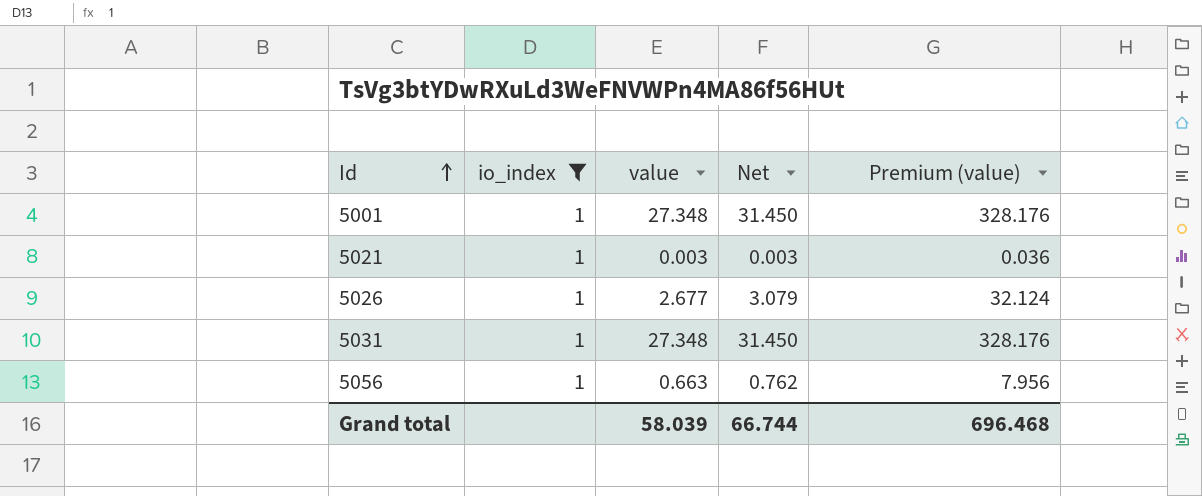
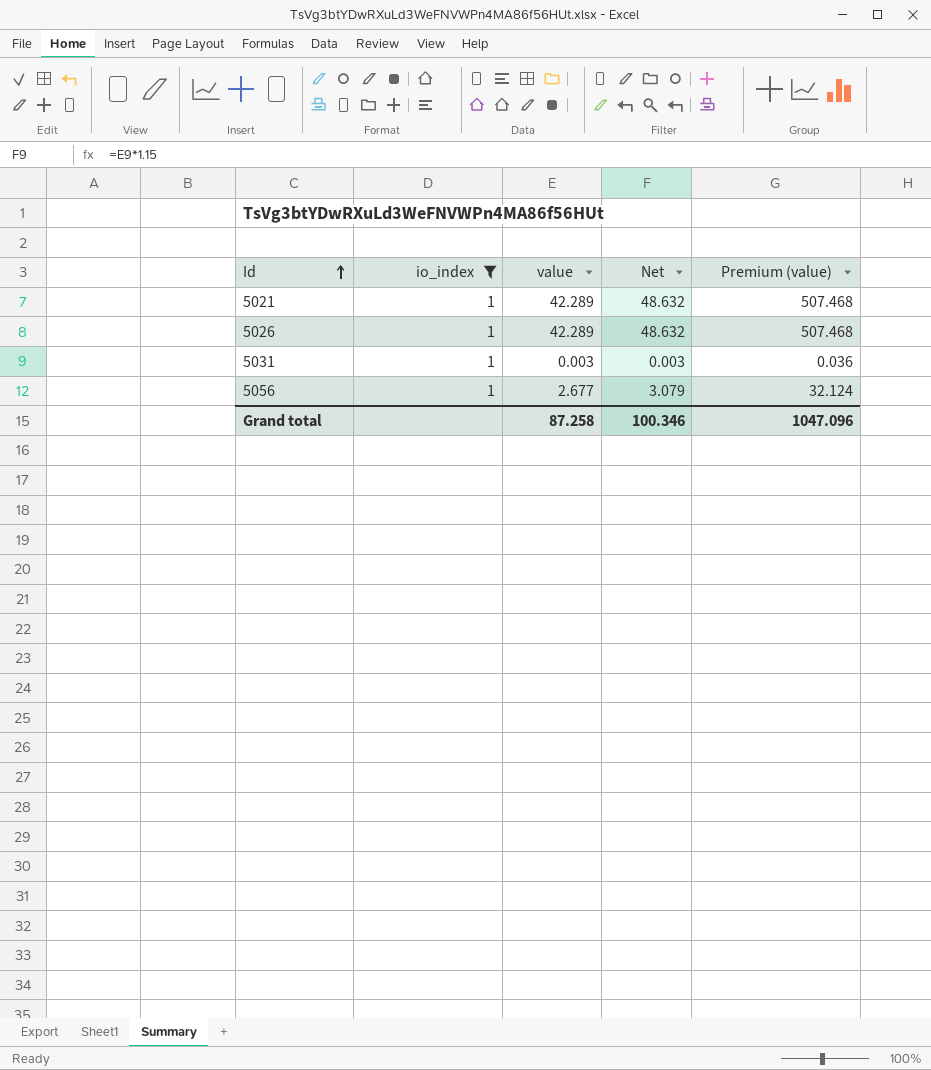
row 5001: 1 | 27.348 | 31.450 | 328.176 -> none
5021 | value: 0.003 -> 42.289
5021 | Net: 0.003 -> 48.632
5021 | Premium (value): 0.036 -> 507.468
5026 | value: 2.677 -> 42.289
5026 | Net: 3.079 -> 48.632
5026 | Premium (value): 32.124 -> 507.468
5031 | value: 27.348 -> 0.003
5031 | Net: 31.450 -> 0.003
5031 | Premium (value): 328.176 -> 0.036
5056 | value: 0.663 -> 2.677
5056 | Net: 0.762 -> 3.079
5056 | Premium (value): 7.956 -> 32.124
Grand total | value: 58.039 -> 87.258
Grand total | Net: 66.744 -> 100.346
Grand total | Premium (value): 696.468 -> 1047.096

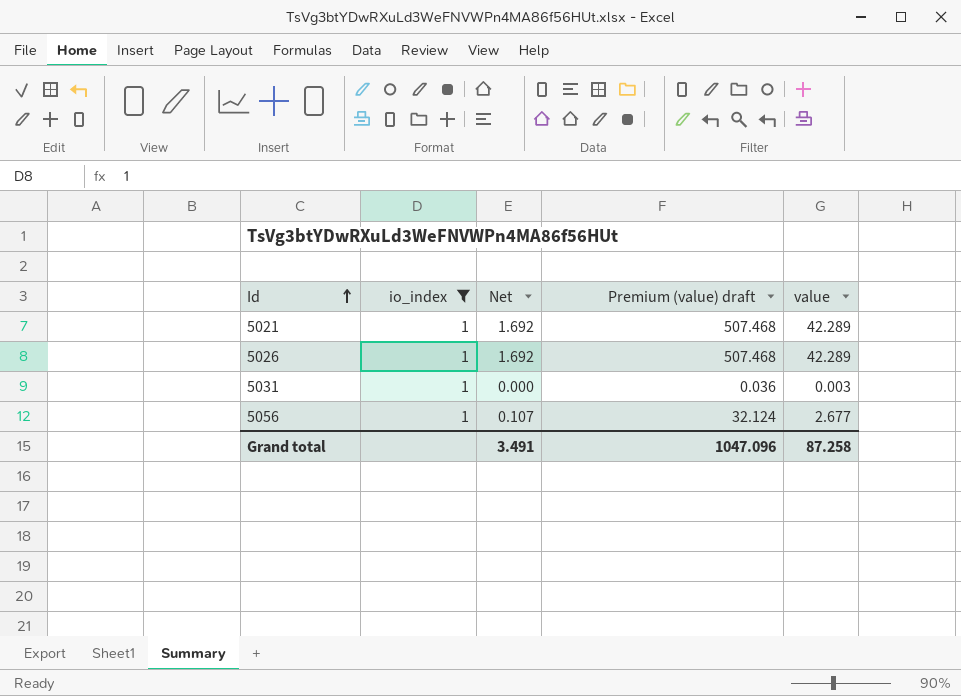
column Net | formula: [value] * 1.15 -> [value] * 0.04
column name: Premium (value) -> Premium (value) draft
column value | position: 3 -> 5
Grand total | Net: 100.346 -> 3.491

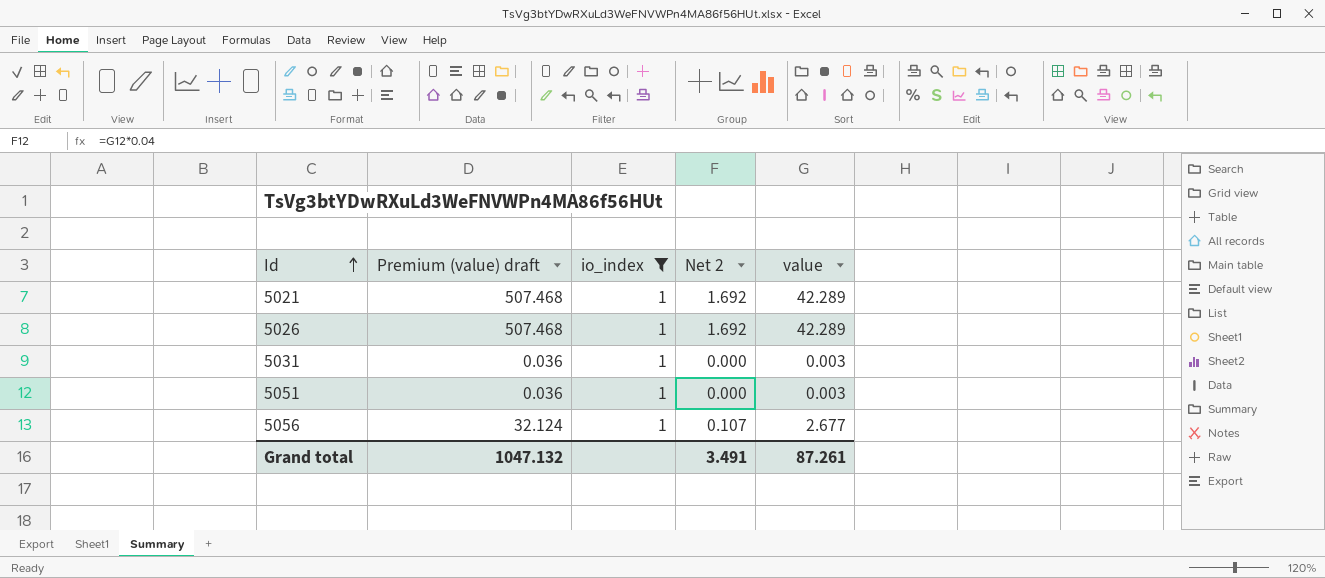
column Premium (value) draft | position: 4 -> 2
column name: Net -> Net 2
row 5051: none -> 0.036 | 1 | 0.000 | 0.003
Grand total | Premium (value) draft: 1047.096 -> 1047.132
Grand total | value: 87.258 -> 87.261

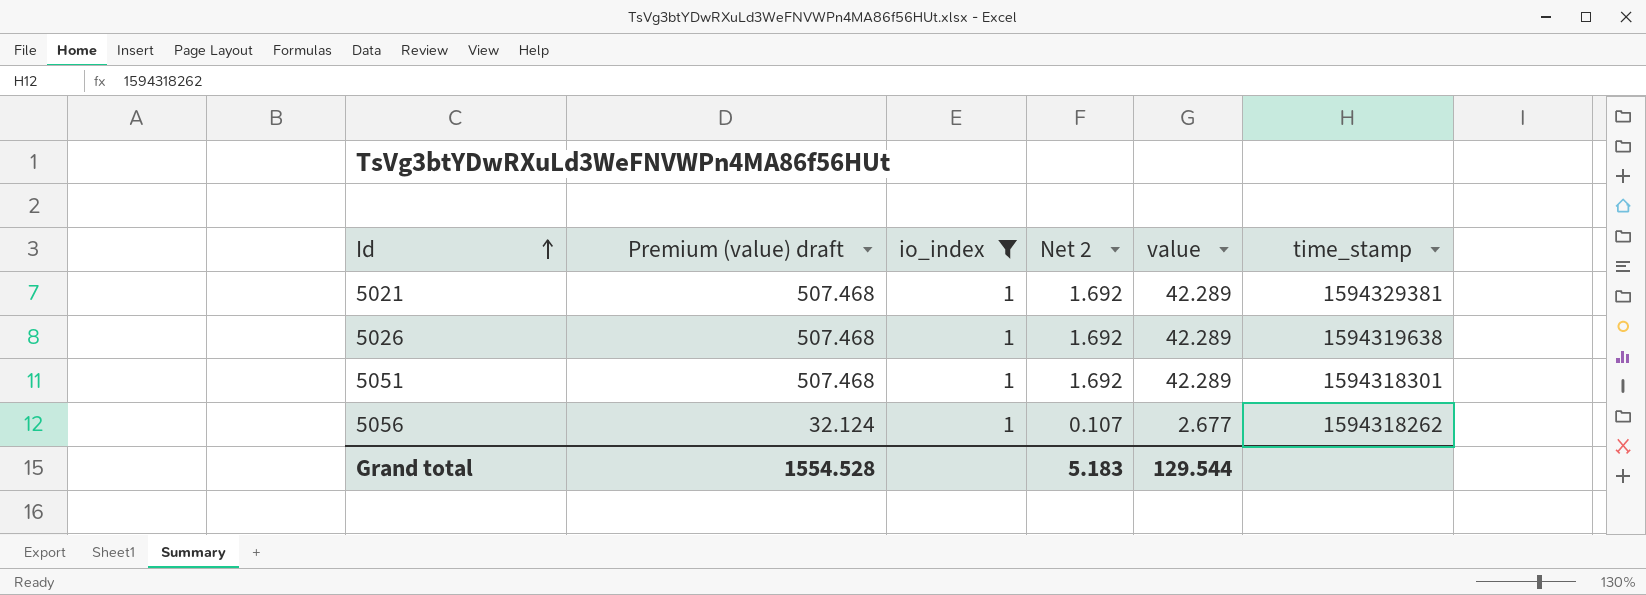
column time_stamp | position: none -> 6
row 5031: 0.036 | 1 | 0.000 | 0.003 -> none
5051 | Premium (value) draft: 0.036 -> 507.468
5051 | Net 2: 0.000 -> 1.692
5051 | value: 0.003 -> 42.289
Grand total | Premium (value) draft: 1047.132 -> 1554.528
Grand total | Net 2: 3.491 -> 5.183
Grand total | value: 87.261 -> 129.544

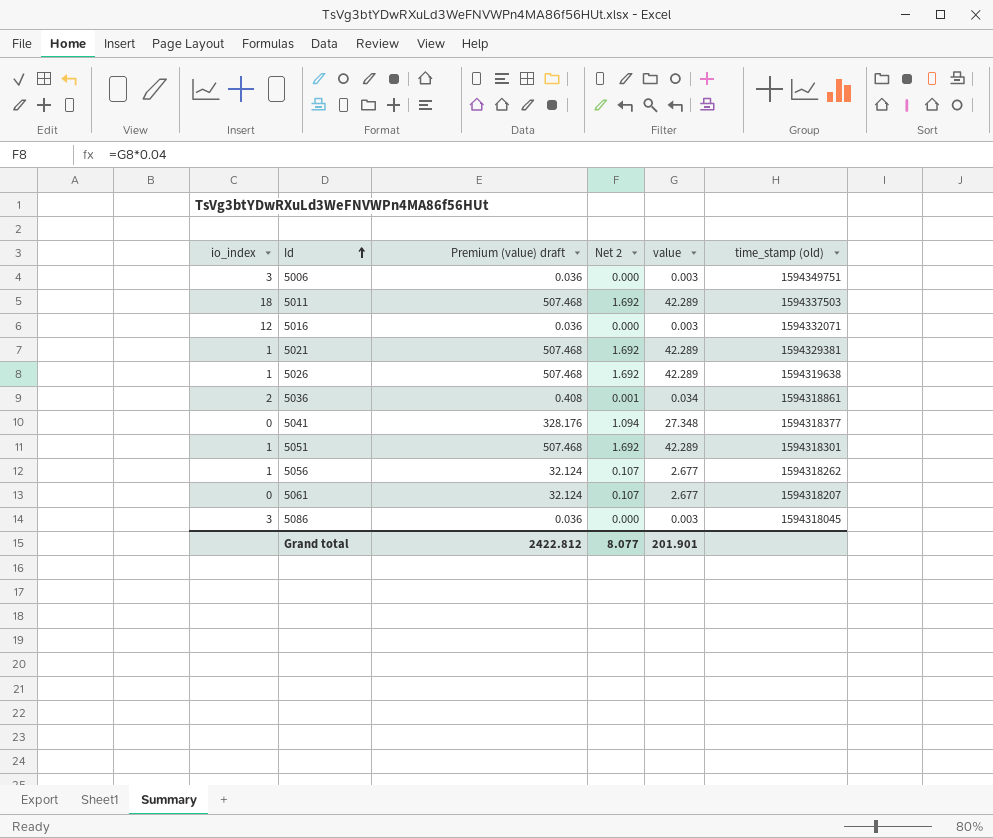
filter: io_index = 1 -> none
column io_index | position: 3 -> 1
column name: time_stamp -> time_stamp (old)
Grand total | Premium (value) draft: 1554.528 -> 2422.812
Grand total | Net 2: 5.183 -> 8.077
Grand total | value: 129.544 -> 201.901

